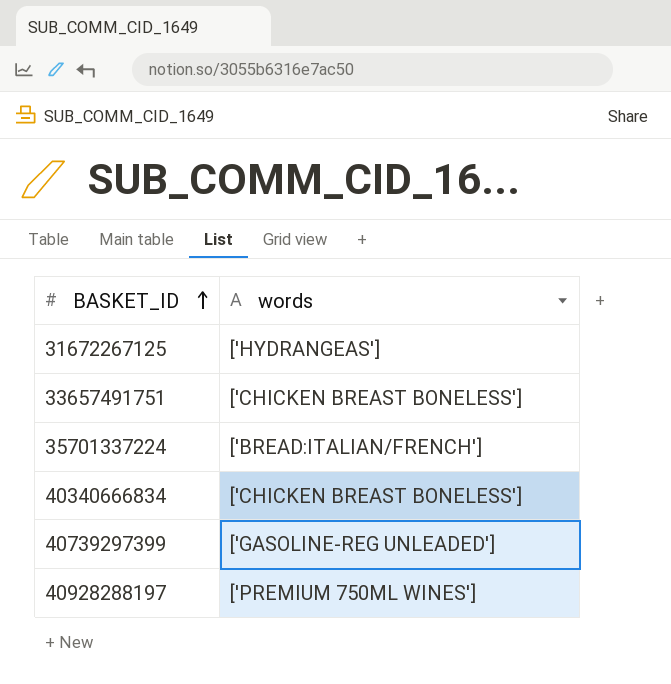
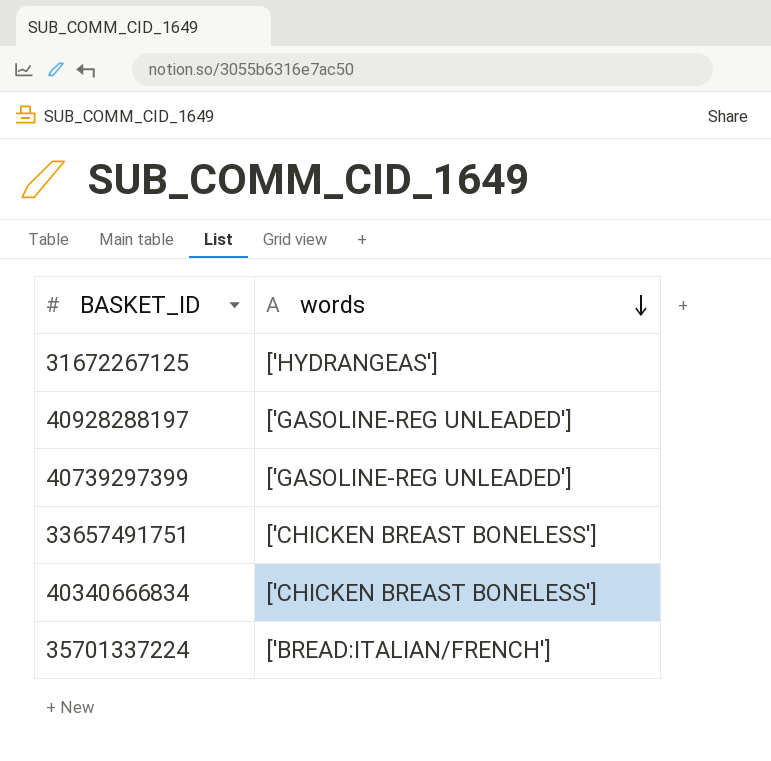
row order: BASKET_ID ascending -> words descending
40928288197 | words: ['PREMIUM 750ML WINES'] -> ['GASOLINE-REG UNLEADED']

